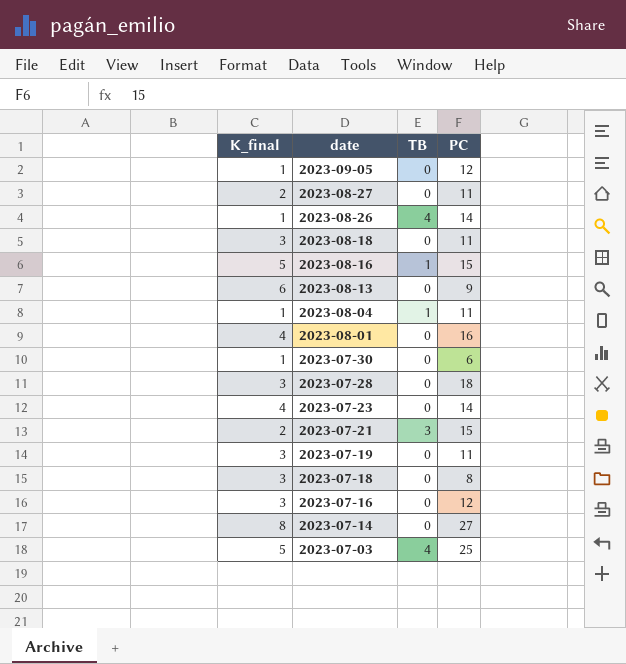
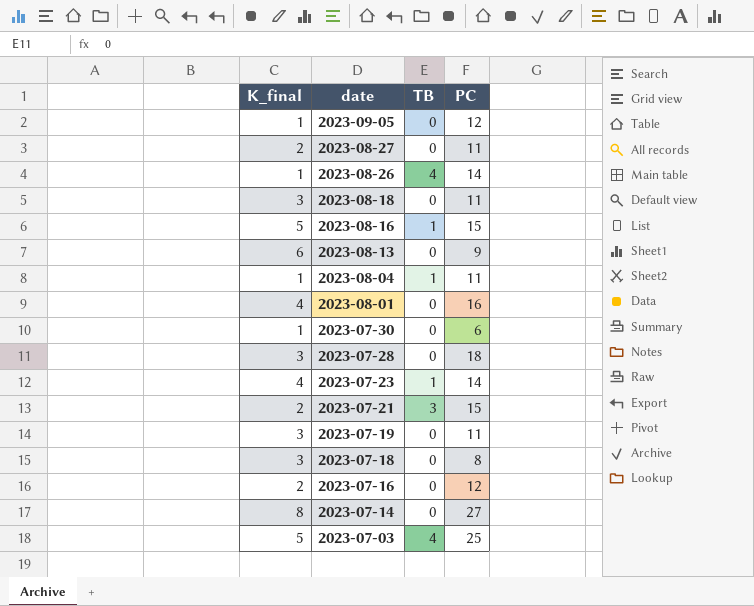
2023-07-23 | TB: 0 -> 1
2023-07-16 | K_final: 3 -> 2

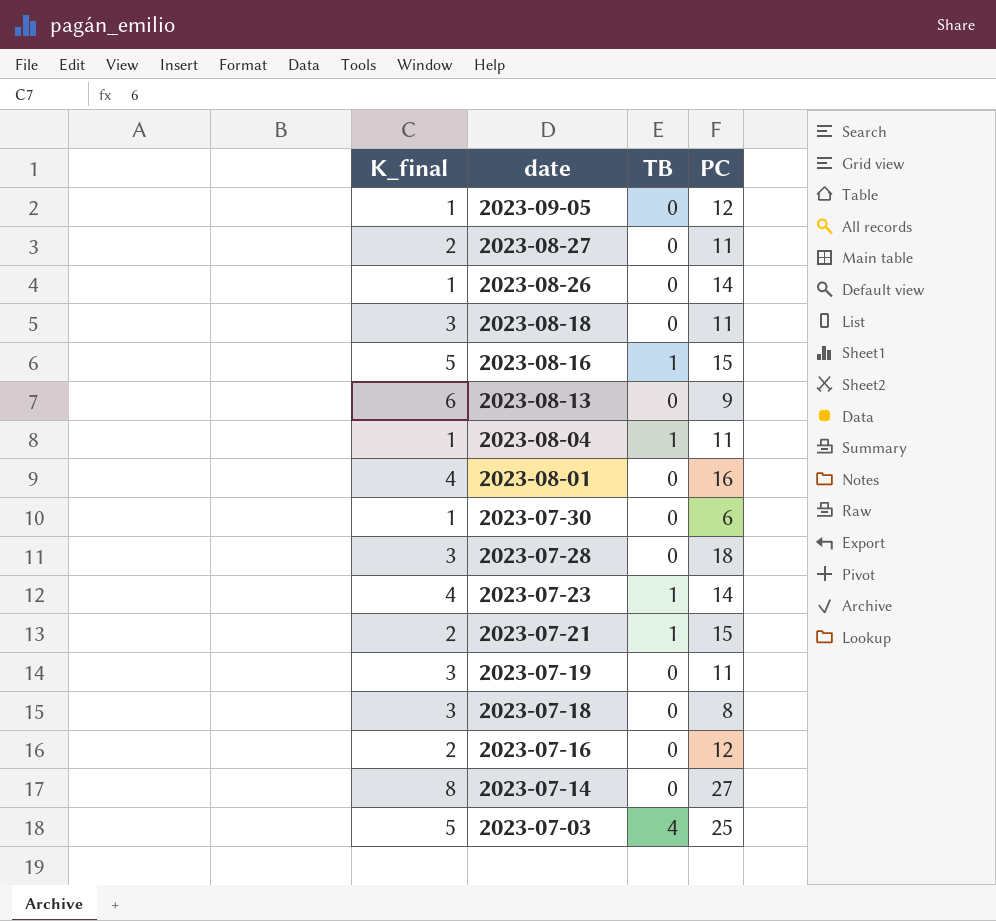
2023-08-26 | TB: 4 -> 0
2023-07-21 | TB: 3 -> 1

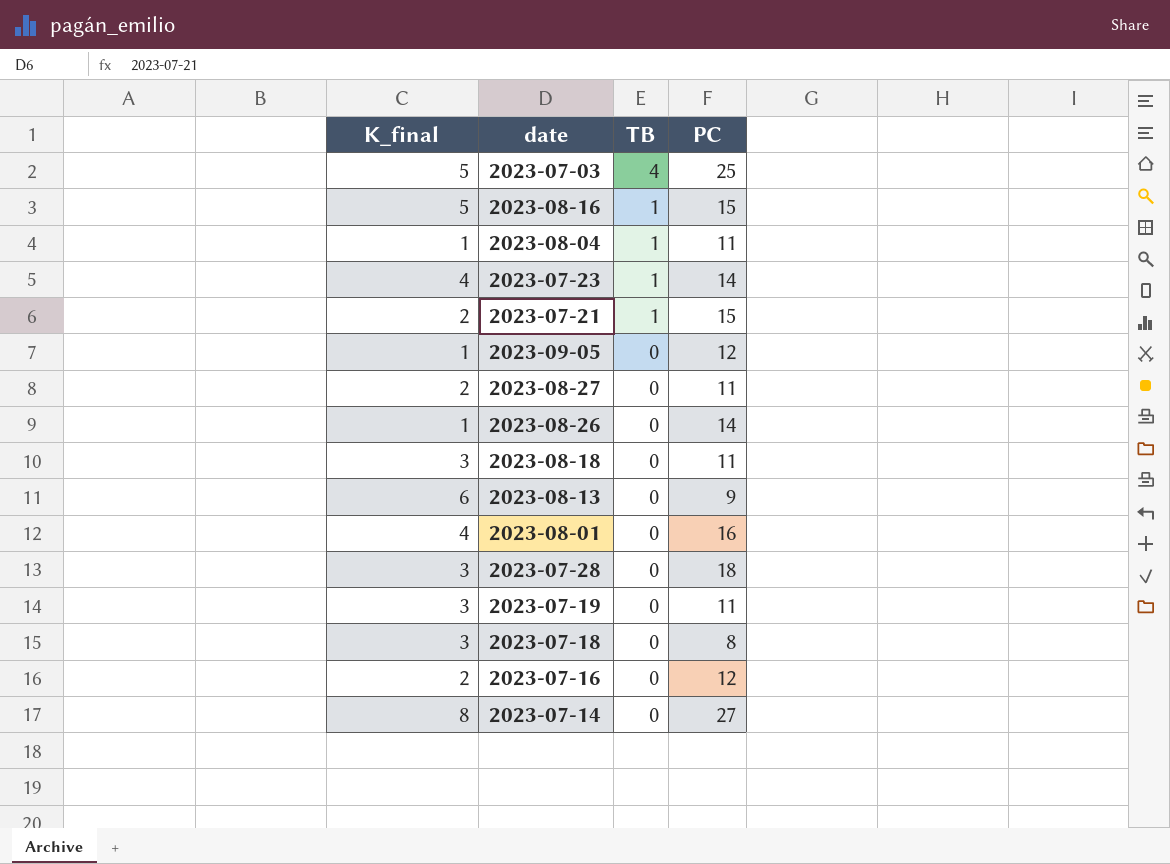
row order: date descending -> TB descending
row 2023-07-30: 1 | 0 | 6 -> none

